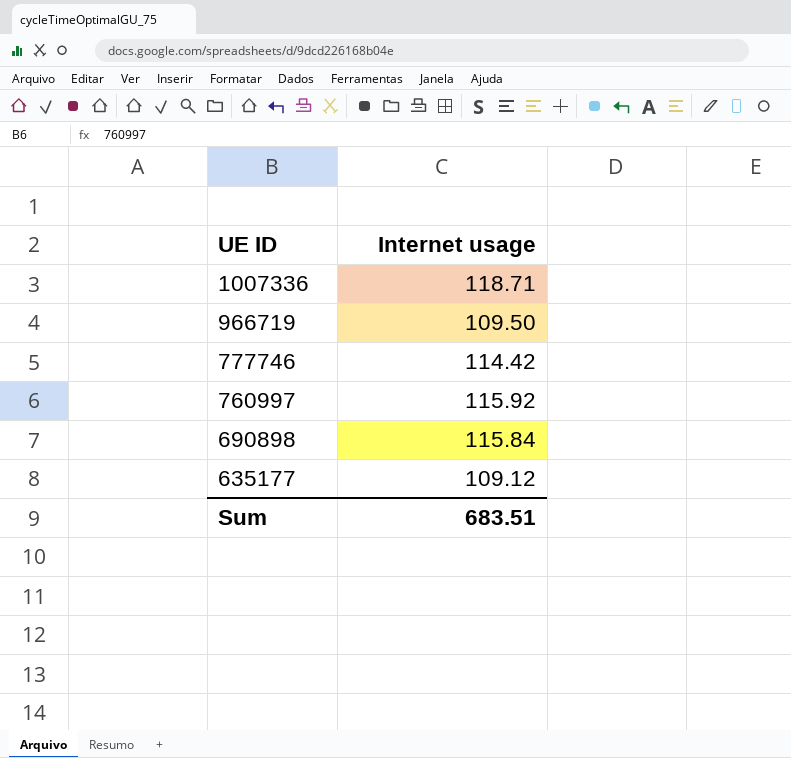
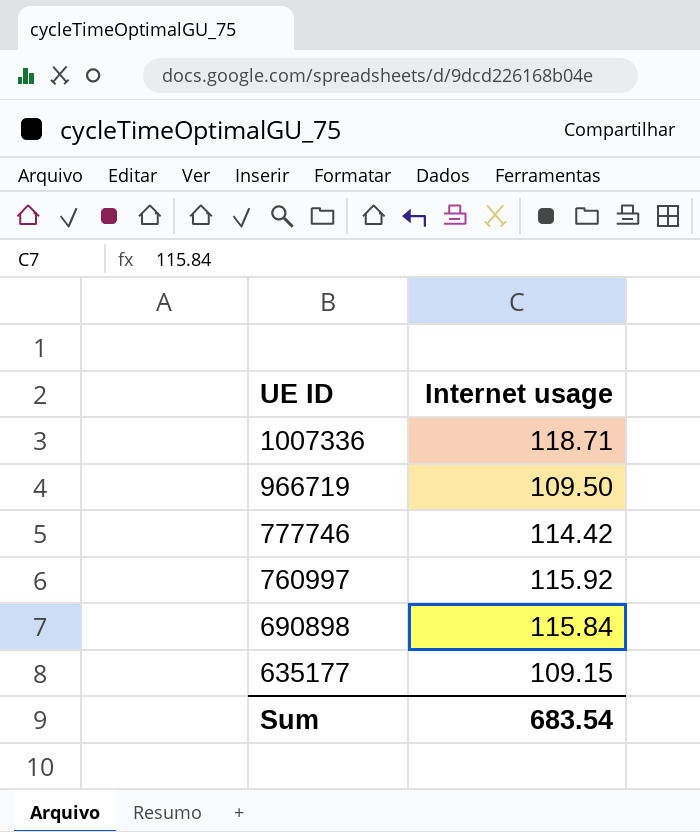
635177 | Internet usage: 109.12 -> 109.15
Sum | Internet usage: 683.51 -> 683.54

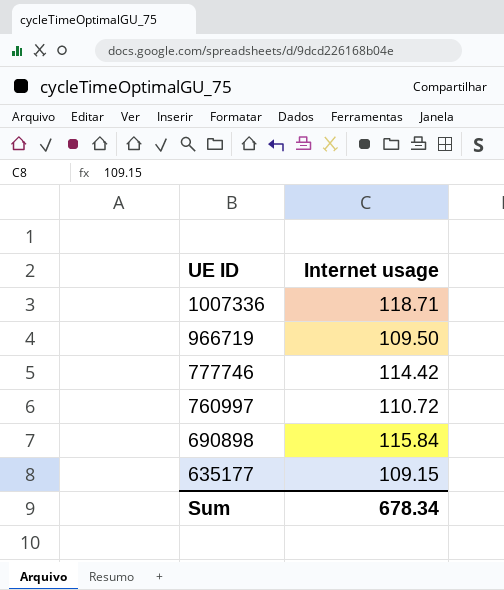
760997 | Internet usage: 115.92 -> 110.72
Sum | Internet usage: 683.54 -> 678.34

